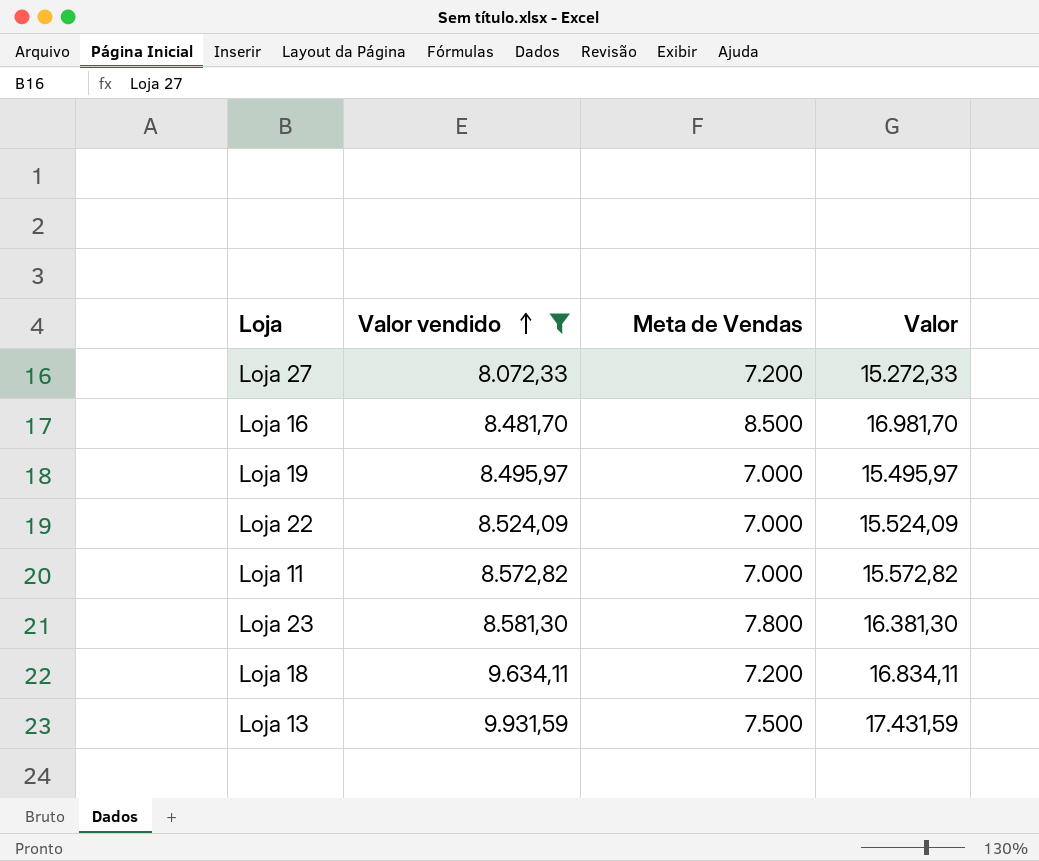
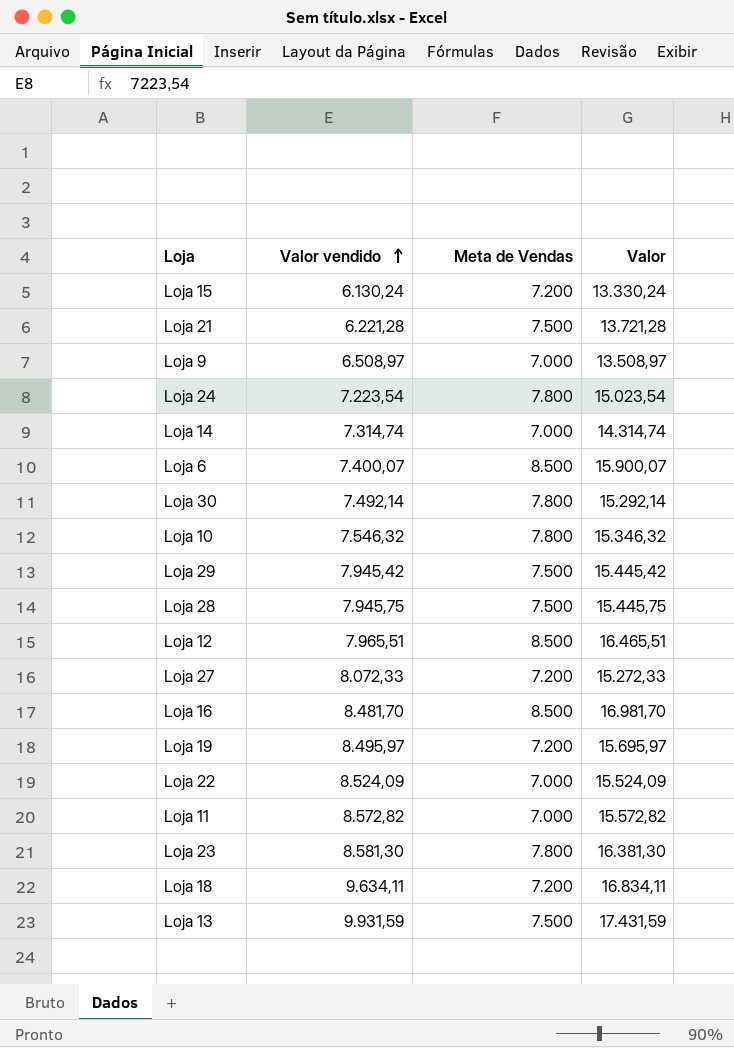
filter: Valor vendido >= 8.072,33 -> none
Loja 19 | Meta de Vendas: 7.000 -> 7.200
Loja 19 | Valor: 15.495,97 -> 15.695,97

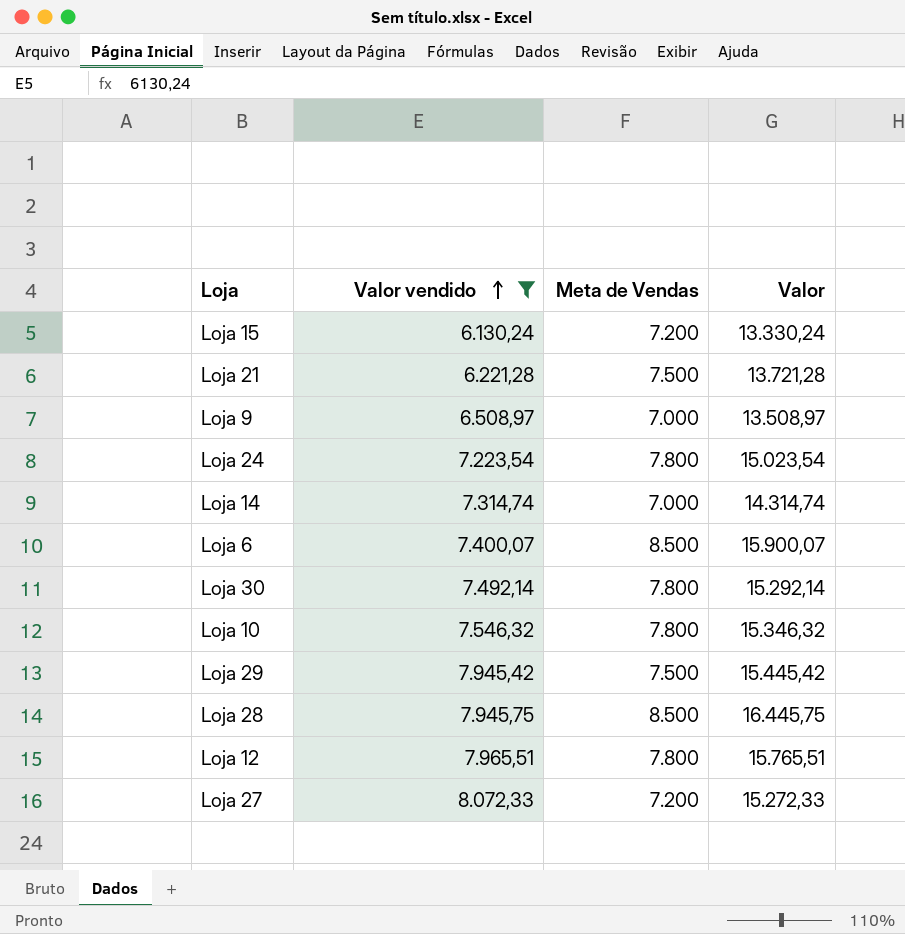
filter: none -> Valor vendido <= 8.072,33
Loja 28 | Meta de Vendas: 7.500 -> 8.500
Loja 28 | Valor: 15.445,75 -> 16.445,75
Loja 12 | Meta de Vendas: 8.500 -> 7.800
Loja 12 | Valor: 16.465,51 -> 15.765,51

